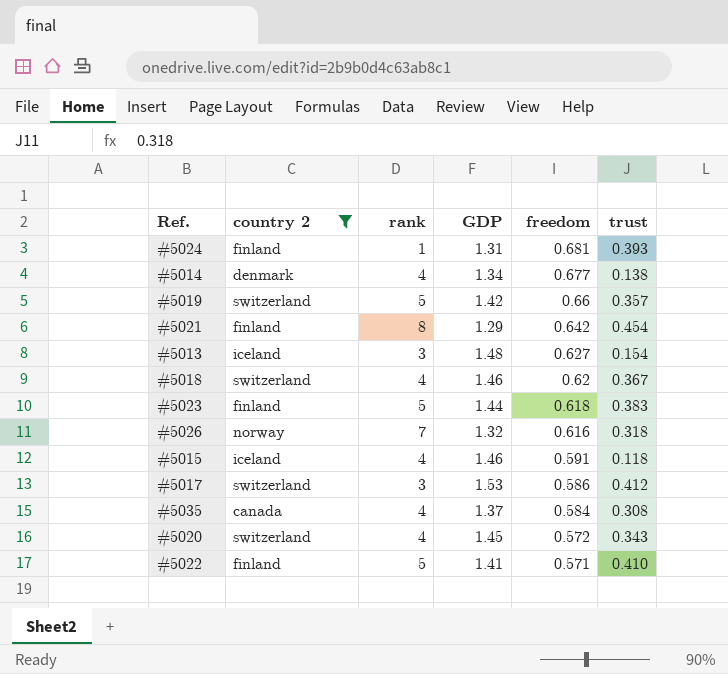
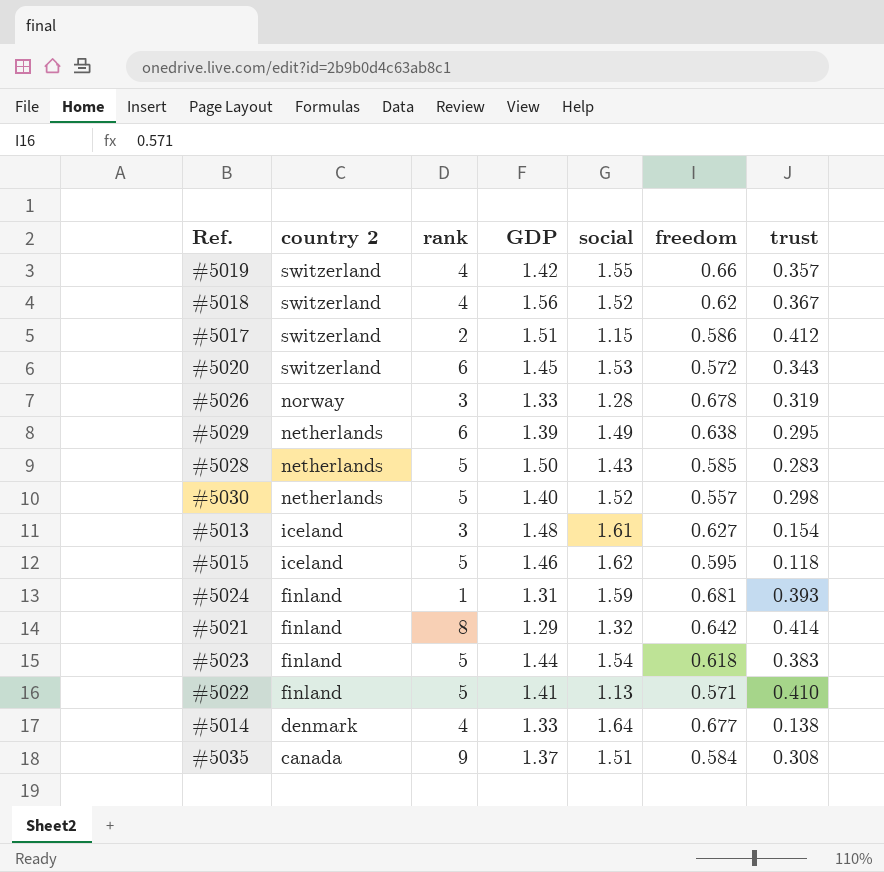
filter: country 2 != netherlands -> none
row order: freedom descending -> country 2 descending
column social | position: none -> 5
#5019 | rank: 5 -> 4
#5018 | GDP: 1.46 -> 1.56
#5017 | rank: 3 -> 2
#5017 | GDP: 1.53 -> 1.51
#5020 | rank: 4 -> 6
#5026 | rank: 7 -> 3
#5026 | GDP: 1.32 -> 1.33
#5026 | freedom: 0.616 -> 0.678
#5026 | trust: 0.318 -> 0.319
#5015 | rank: 4 -> 5
#5015 | freedom: 0.591 -> 0.595
#5021 | trust: 0.454 -> 0.414
#5014 | GDP: 1.34 -> 1.33
#5035 | rank: 4 -> 9

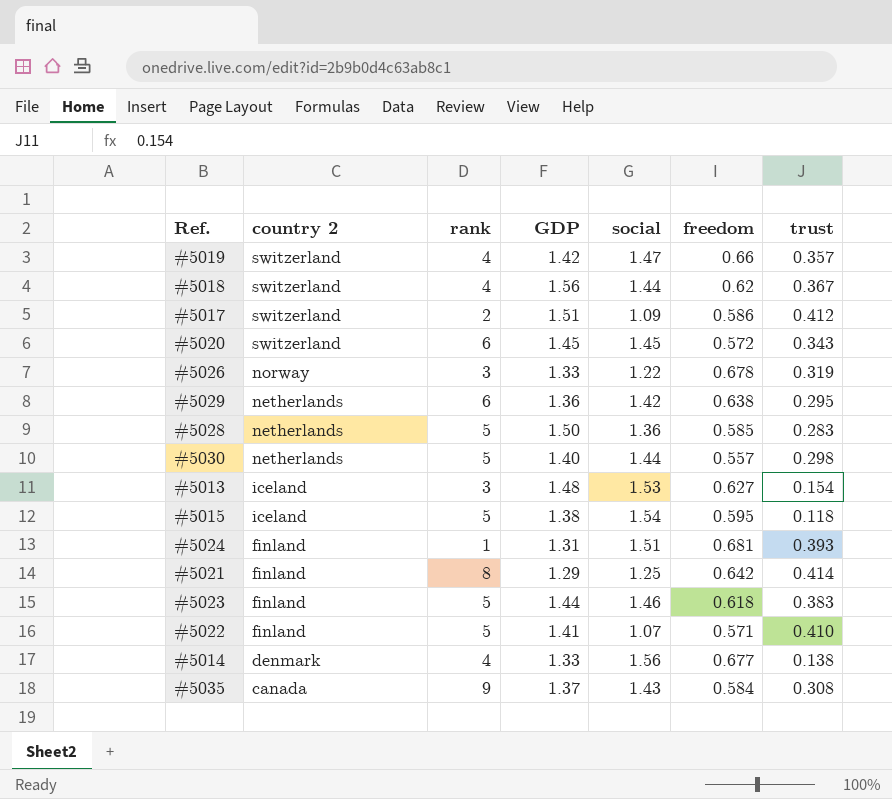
#5019 | social: 1.55 -> 1.47
#5018 | social: 1.52 -> 1.44
#5017 | social: 1.15 -> 1.09
#5020 | social: 1.53 -> 1.45
#5026 | social: 1.28 -> 1.22
#5029 | GDP: 1.39 -> 1.36
#5029 | social: 1.49 -> 1.42
#5028 | social: 1.43 -> 1.36
#5030 | social: 1.52 -> 1.44
#5013 | social: 1.61 -> 1.53
#5015 | GDP: 1.46 -> 1.38
#5015 | social: 1.62 -> 1.54
#5024 | social: 1.59 -> 1.51
#5021 | social: 1.32 -> 1.25
#5023 | social: 1.54 -> 1.46
#5022 | social: 1.13 -> 1.07
#5014 | social: 1.64 -> 1.56
#5035 | social: 1.51 -> 1.43

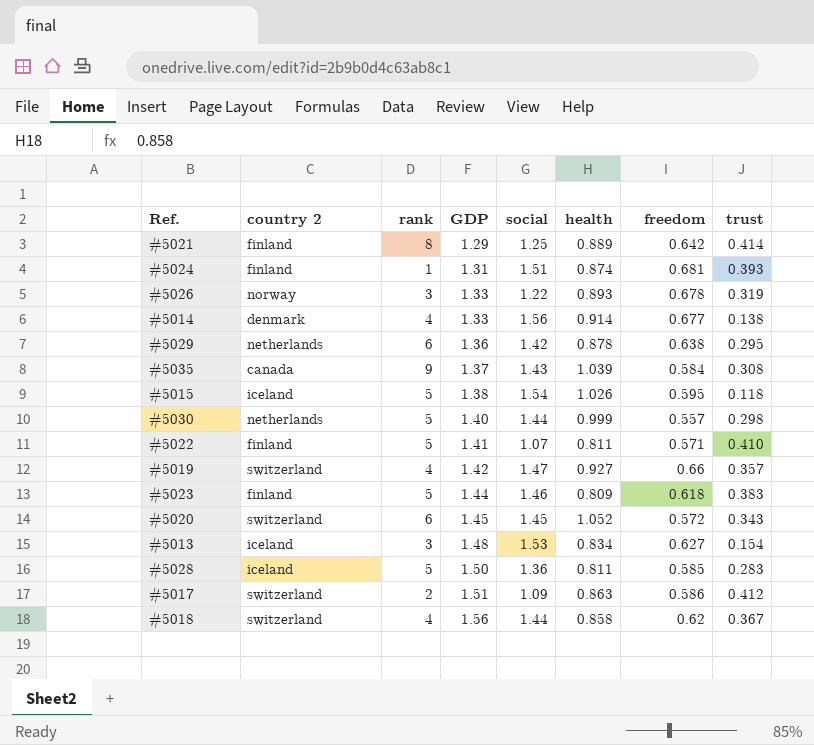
row order: country 2 descending -> GDP ascending
column health | position: none -> 6
#5028 | country 2: netherlands -> iceland

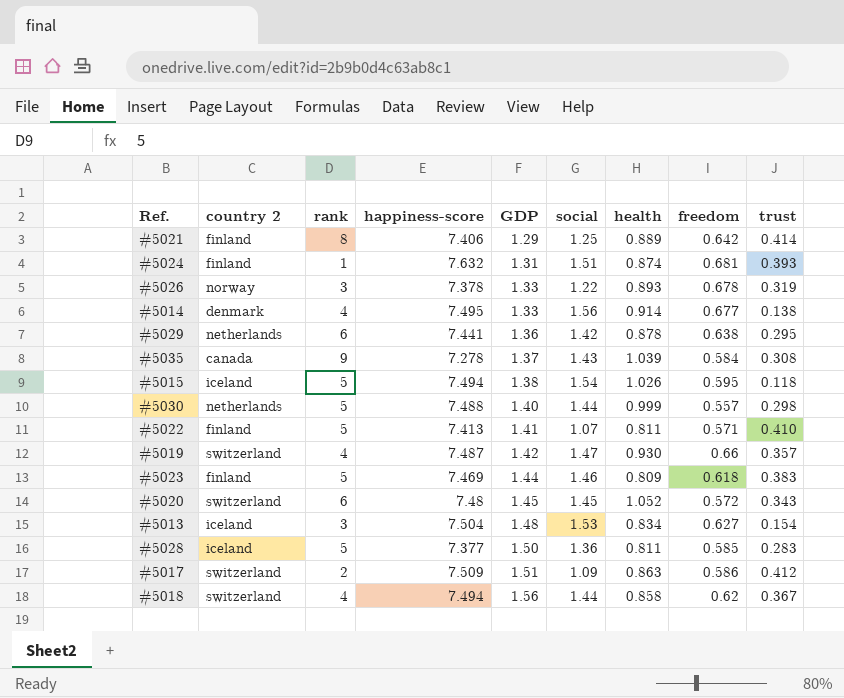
column happiness-score | position: none -> 4
#5019 | health: 0.927 -> 0.930

